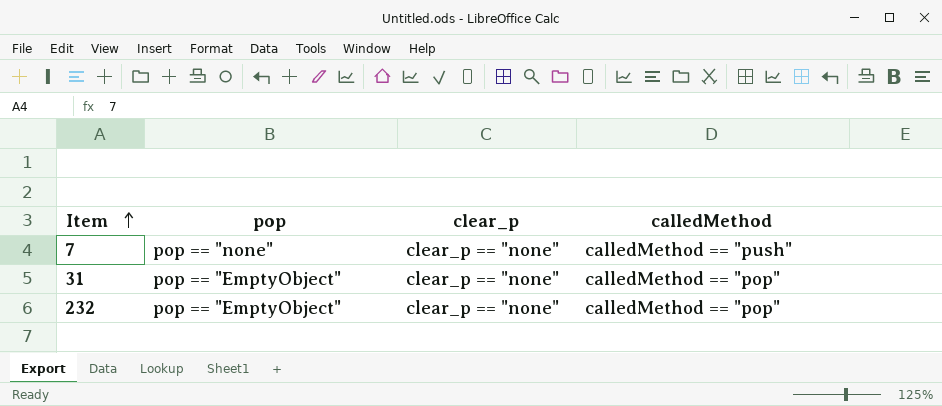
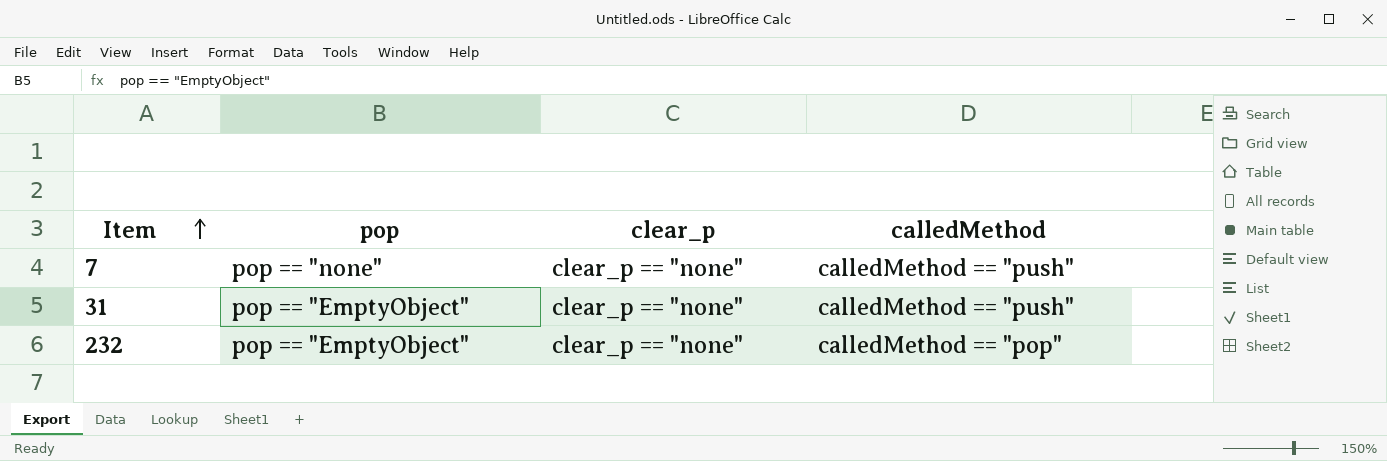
31 | calledMethod: calledMethod == "pop" -> calledMethod == "push"

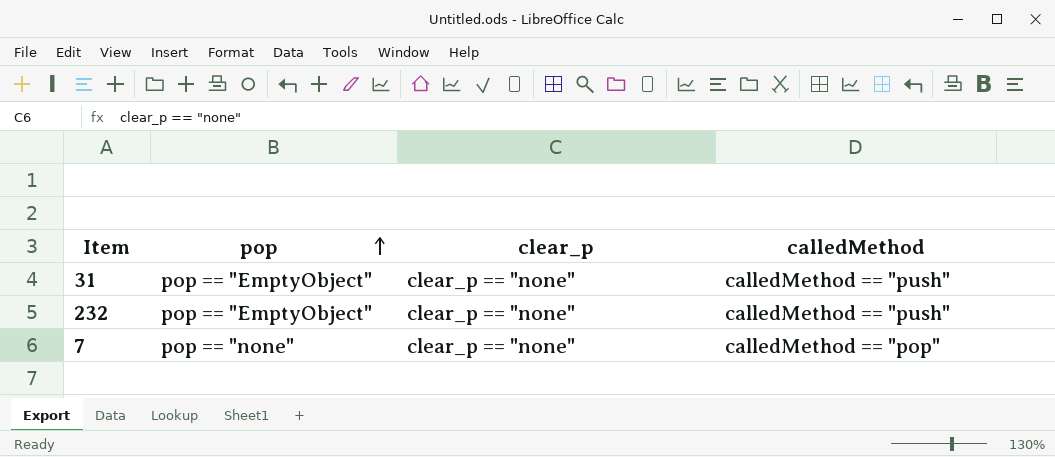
row order: Item ascending -> pop ascending
232 | calledMethod: calledMethod == "pop" -> calledMethod == "push"
7 | calledMethod: calledMethod == "push" -> calledMethod == "pop"

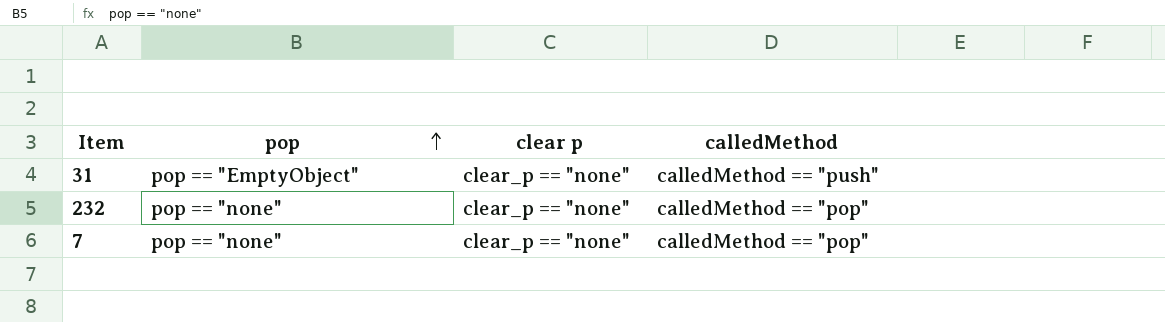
column name: clear_p -> clear p
232 | pop: pop == "EmptyObject" -> pop == "none"
232 | calledMethod: calledMethod == "push" -> calledMethod == "pop"

